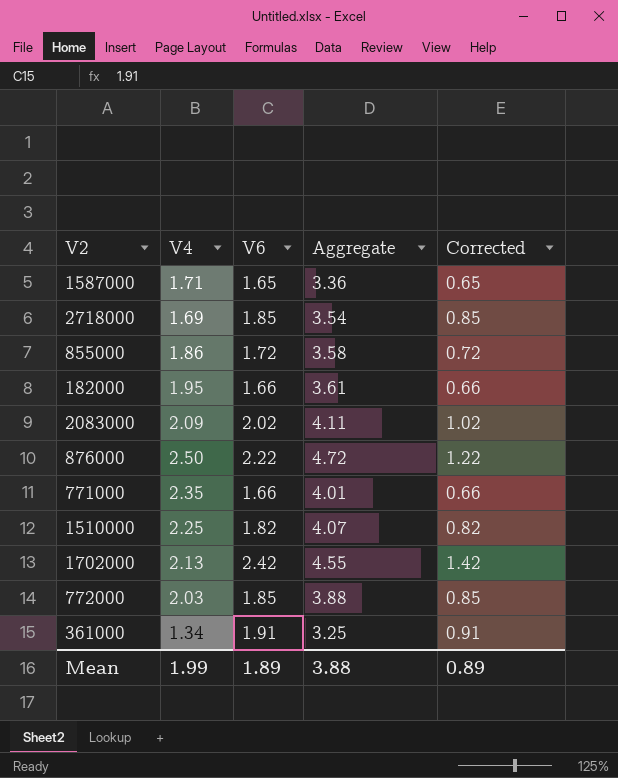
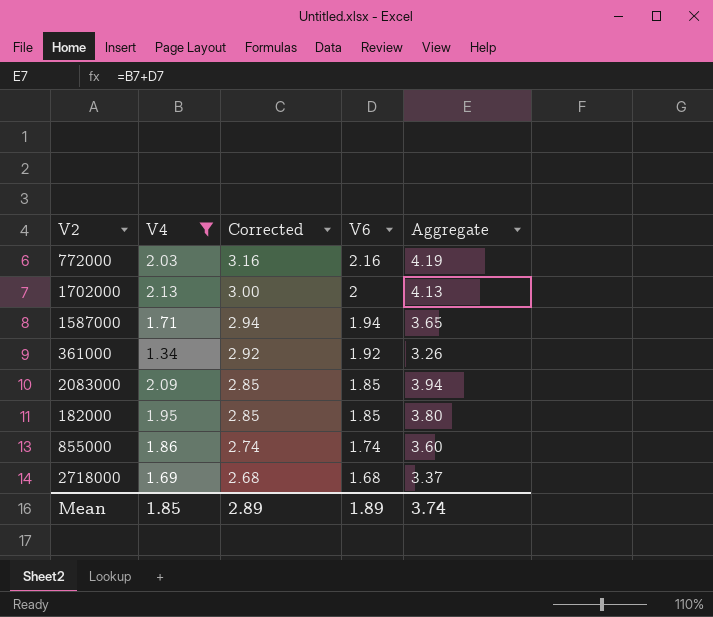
filter: none -> V4 <= 2.13
row order: none -> Corrected descending
column Corrected | formula: [V6] - 1 -> [V6] + 1
column Corrected | position: 5 -> 3
772000 | V6: 1.85 -> 2.16
772000 | Aggregate: 3.88 -> 4.19
1702000 | V6: 2.42 -> 2
1702000 | Aggregate: 4.55 -> 4.13
1587000 | V6: 1.65 -> 1.94
1587000 | Aggregate: 3.36 -> 3.65
361000 | V6: 1.91 -> 1.92
361000 | Aggregate: 3.25 -> 3.26
2083000 | V6: 2.02 -> 1.85
2083000 | Aggregate: 4.11 -> 3.94
182000 | V6: 1.66 -> 1.85
182000 | Aggregate: 3.61 -> 3.80
855000 | V6: 1.72 -> 1.74
855000 | Aggregate: 3.58 -> 3.60
2718000 | V6: 1.85 -> 1.68
2718000 | Aggregate: 3.54 -> 3.37
Mean | V4: 1.99 -> 1.85
Mean | Corrected: 0.89 -> 2.89
Mean | Aggregate: 3.88 -> 3.74

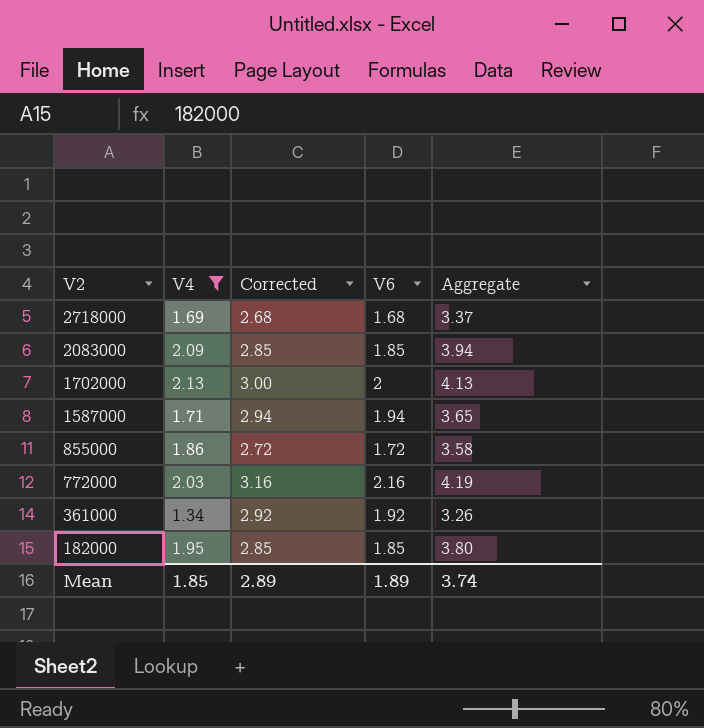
row order: Corrected descending -> V2 descending
855000 | Corrected: 2.74 -> 2.72
855000 | V6: 1.74 -> 1.72
855000 | Aggregate: 3.60 -> 3.58

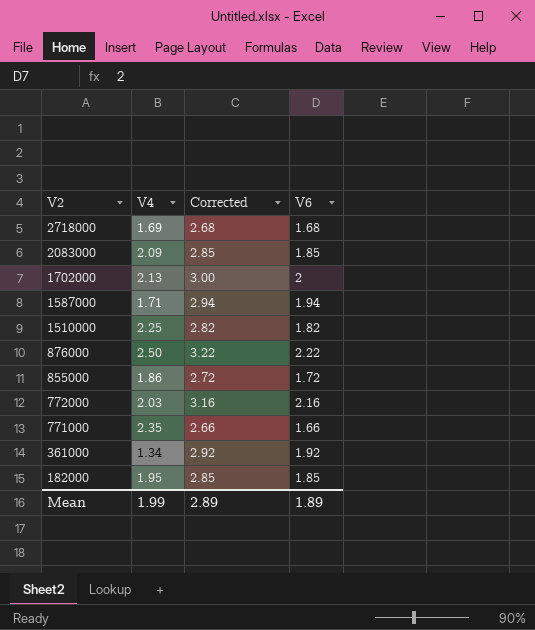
filter: V4 <= 2.13 -> none
column Aggregate | formula: [V4] + [V6] -> none
Mean | V4: 1.85 -> 1.99

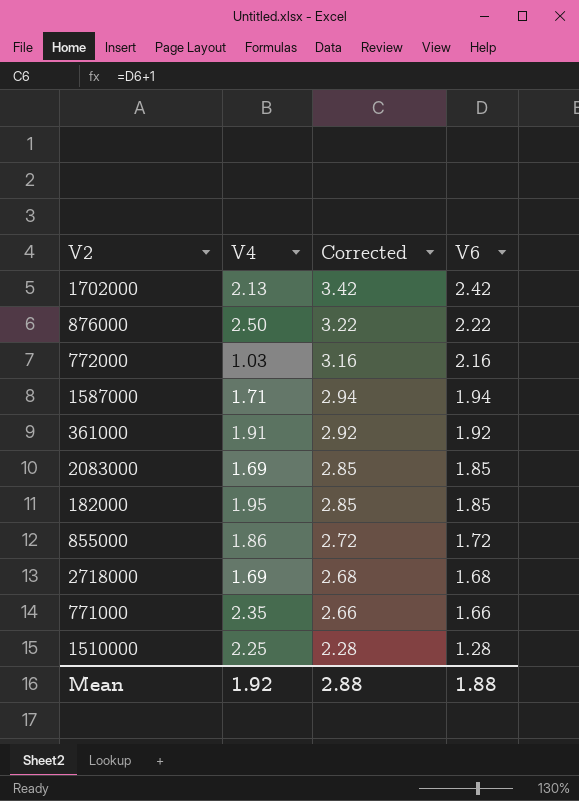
row order: V2 descending -> Corrected descending
1702000 | Corrected: 3.00 -> 3.42
1702000 | V6: 2 -> 2.42
772000 | V4: 2.03 -> 1.03
361000 | V4: 1.34 -> 1.91
2083000 | V4: 2.09 -> 1.69
1510000 | Corrected: 2.82 -> 2.28
1510000 | V6: 1.82 -> 1.28
Mean | V4: 1.99 -> 1.92
Mean | Corrected: 2.89 -> 2.88
Mean | V6: 1.89 -> 1.88

